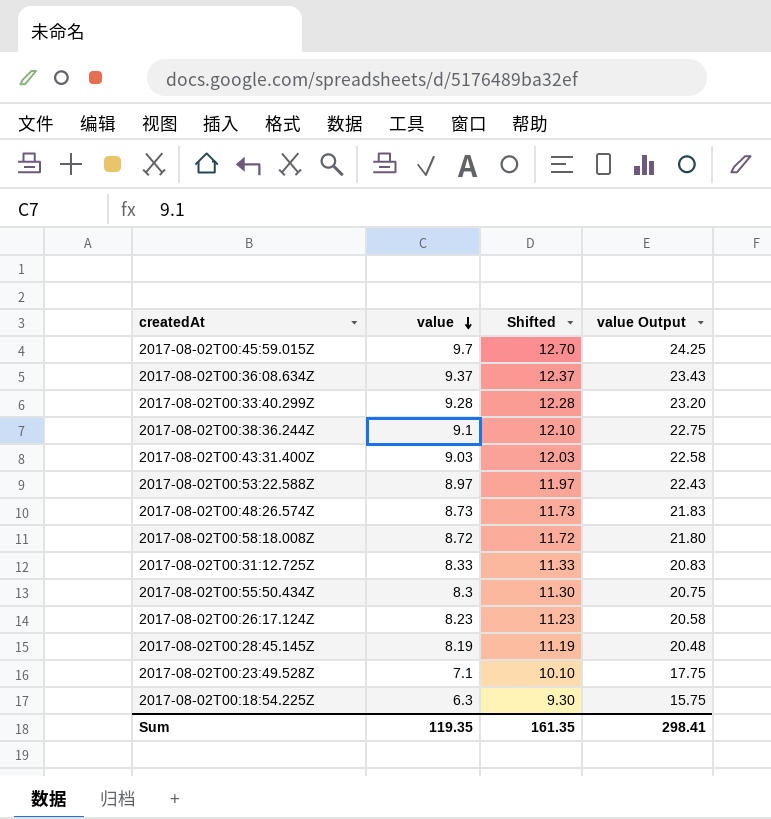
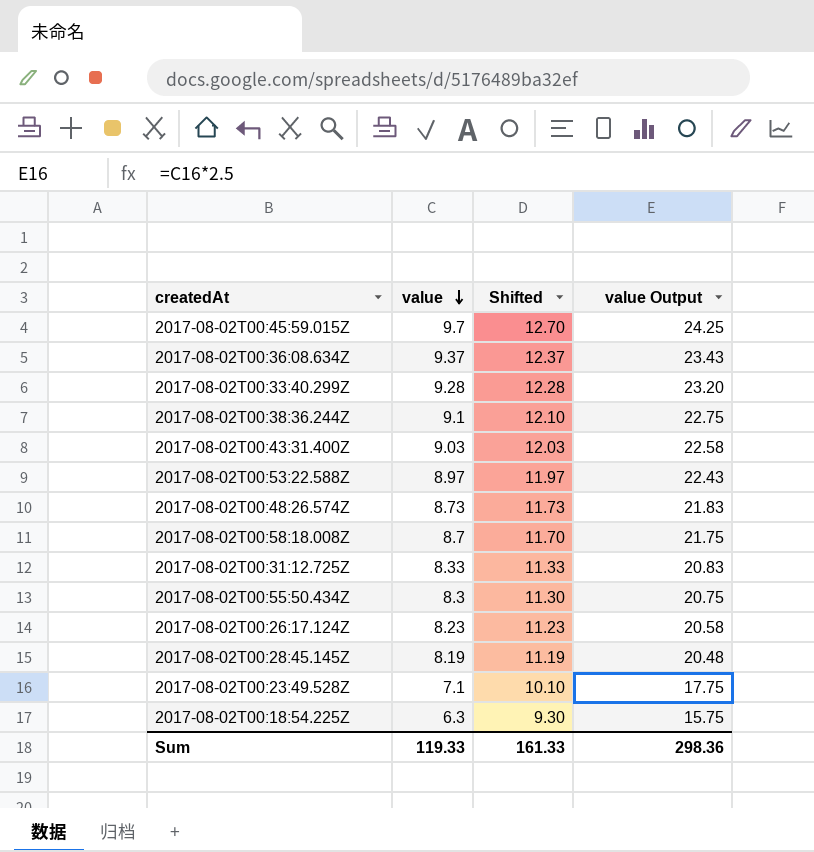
2017-08-02T00:58:18.008Z | value: 8.72 -> 8.7
2017-08-02T00:58:18.008Z | Shifted: 11.72 -> 11.70
2017-08-02T00:58:18.008Z | value Output: 21.80 -> 21.75
Sum | value: 119.35 -> 119.33
Sum | Shifted: 161.35 -> 161.33
Sum | value Output: 298.41 -> 298.36

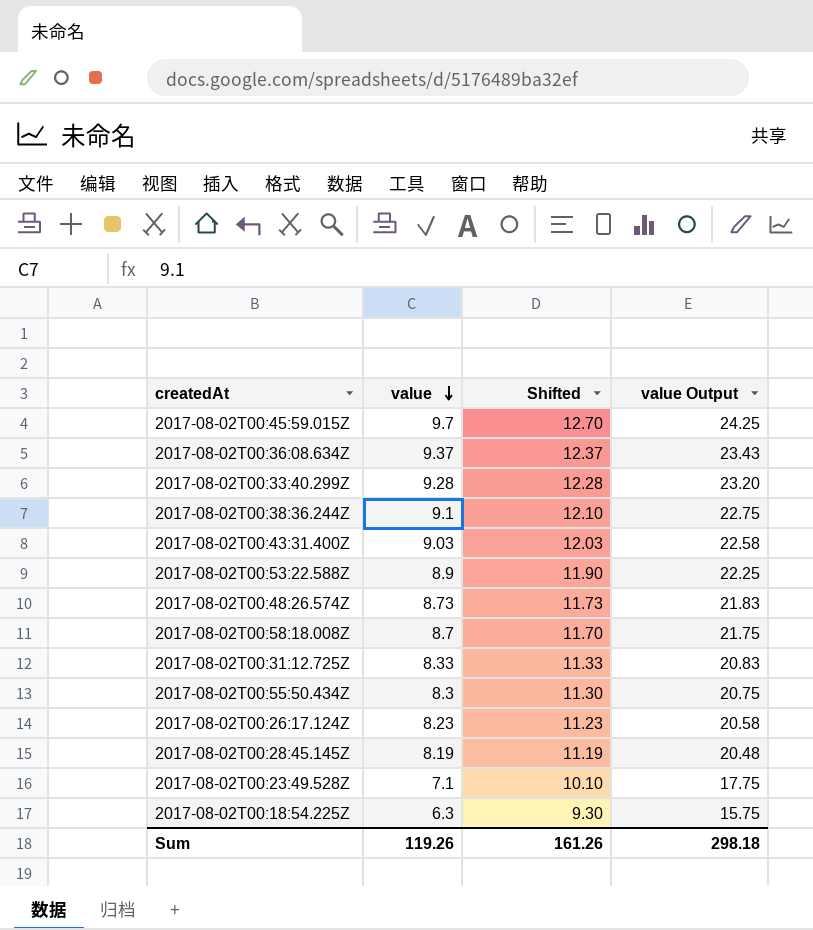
2017-08-02T00:53:22.588Z | value: 8.97 -> 8.9
2017-08-02T00:53:22.588Z | Shifted: 11.97 -> 11.90
2017-08-02T00:53:22.588Z | value Output: 22.43 -> 22.25
Sum | value: 119.33 -> 119.26
Sum | Shifted: 161.33 -> 161.26
Sum | value Output: 298.36 -> 298.18

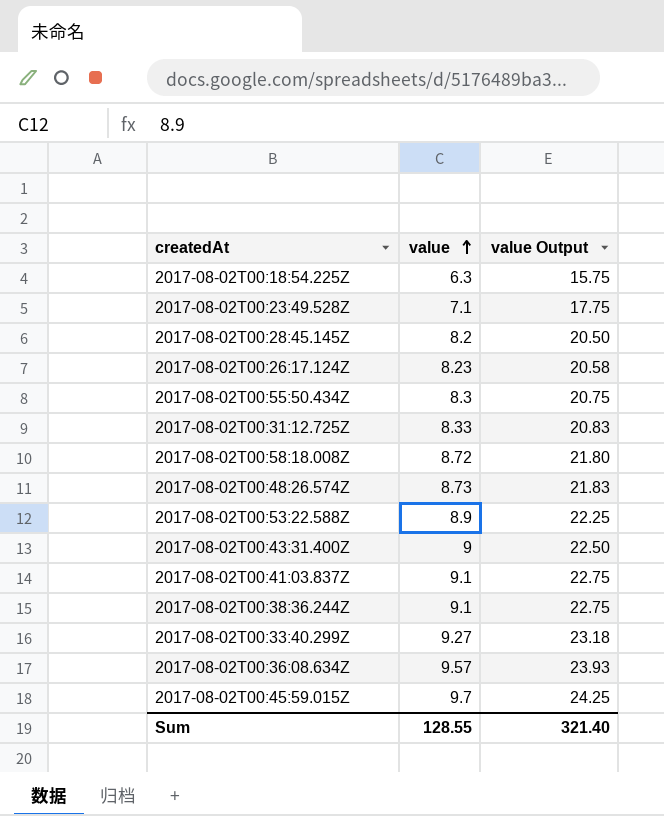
row order: value descending -> value ascending
column Shifted | formula: [value] + 3 -> none
2017-08-02T00:28:45.145Z | value: 8.19 -> 8.2
2017-08-02T00:28:45.145Z | value Output: 20.48 -> 20.50
2017-08-02T00:58:18.008Z | value: 8.7 -> 8.72
2017-08-02T00:58:18.008Z | value Output: 21.75 -> 21.80
2017-08-02T00:43:31.400Z | value: 9.03 -> 9
2017-08-02T00:43:31.400Z | value Output: 22.58 -> 22.50
row 2017-08-02T00:41:03.837Z: none -> 9.1 | 22.75
2017-08-02T00:33:40.299Z | value: 9.28 -> 9.27
2017-08-02T00:33:40.299Z | value Output: 23.20 -> 23.18
2017-08-02T00:36:08.634Z | value: 9.37 -> 9.57
2017-08-02T00:36:08.634Z | value Output: 23.43 -> 23.93
Sum | value: 119.26 -> 128.55
Sum | value Output: 298.18 -> 321.40

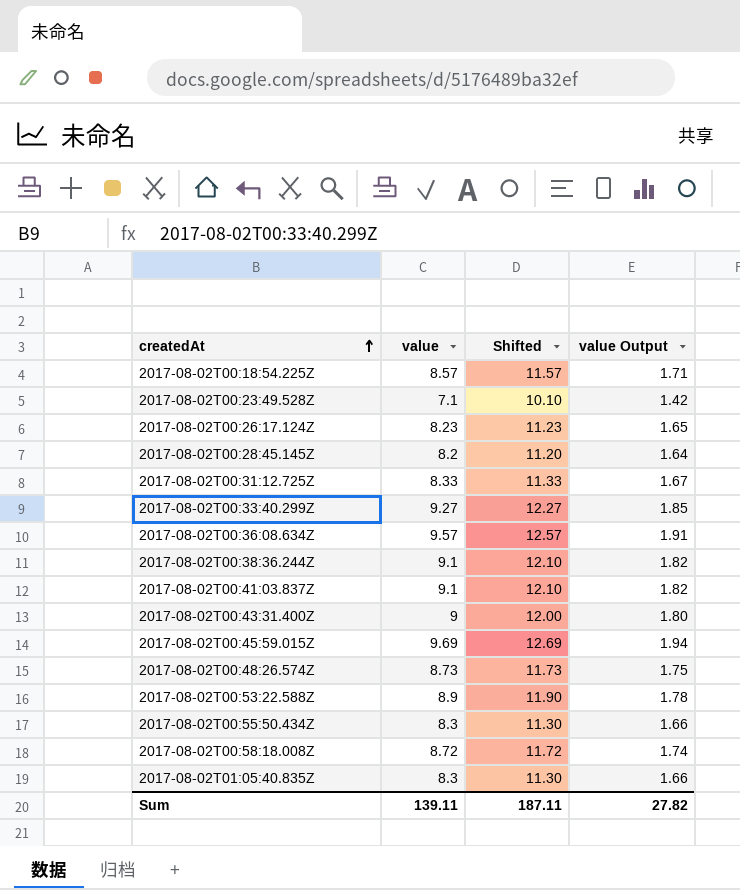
row order: value ascending -> createdAt ascending
column Shifted | formula: none -> [value] + 3
column value Output | formula: [value] * 2.5 -> [value] * 0.2
2017-08-02T00:18:54.225Z | value: 6.3 -> 8.57
2017-08-02T00:45:59.015Z | value: 9.7 -> 9.69
row 2017-08-02T01:05:40.835Z: none -> 8.3 | 11.30 | 1.66
Sum | value: 128.55 -> 139.11
Sum | value Output: 321.40 -> 27.82

